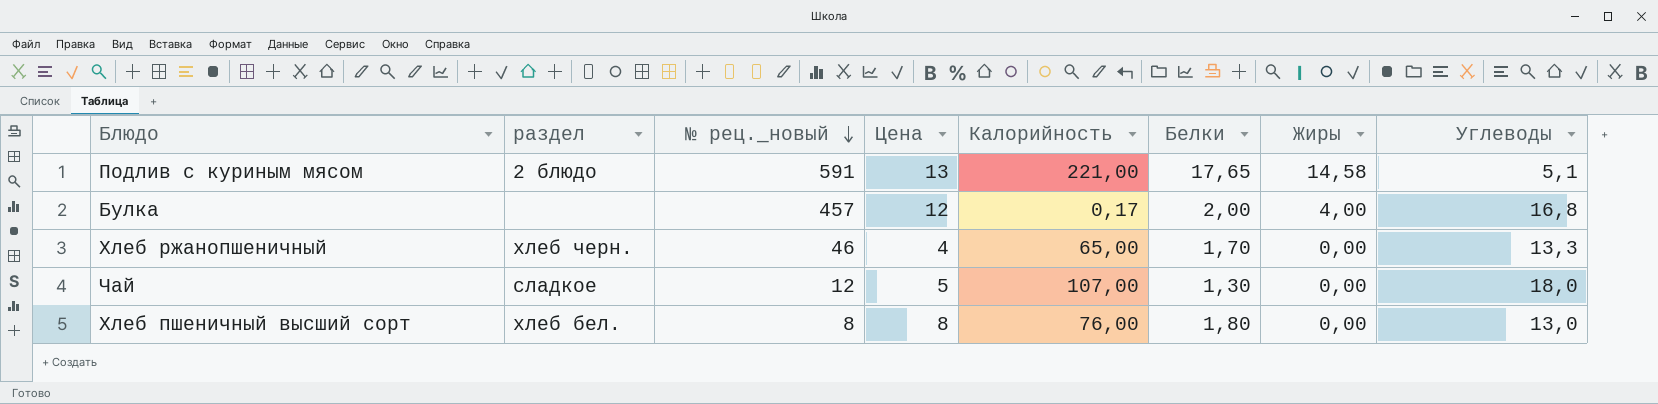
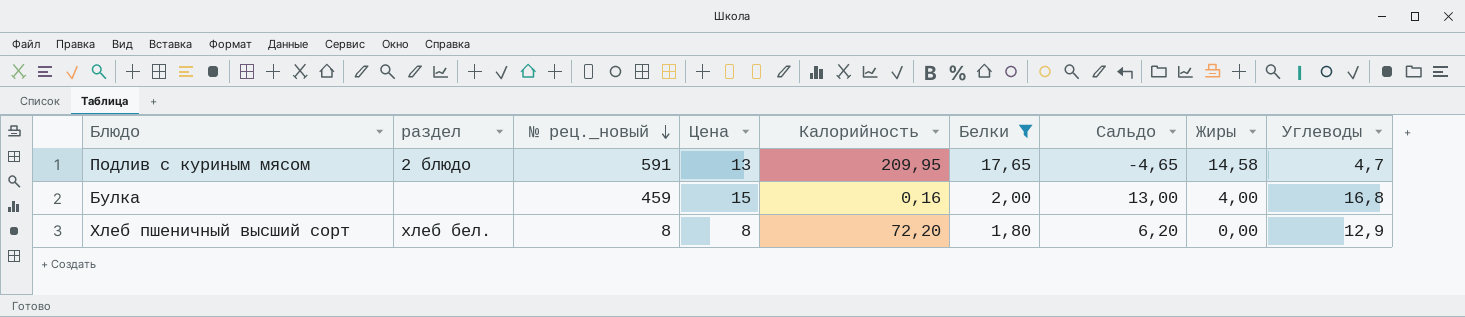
filter: none -> Белки >= 1,80
column Сальдо | formula: none -> [Цена] - [Белки]
Подлив с куриным мясом | Калорийность: 221,00 -> 209,95
Подлив с куриным мясом | Углеводы: 5,1 -> 4,7
Булка | № рец._новый: 457 -> 459
Булка | Цена: 12 -> 15
Булка | Калорийность: 0,17 -> 0,16
Хлеб пшеничный высший сорт | Калорийность: 76,00 -> 72,20
Хлеб пшеничный высший сорт | Углеводы: 13,0 -> 12,9

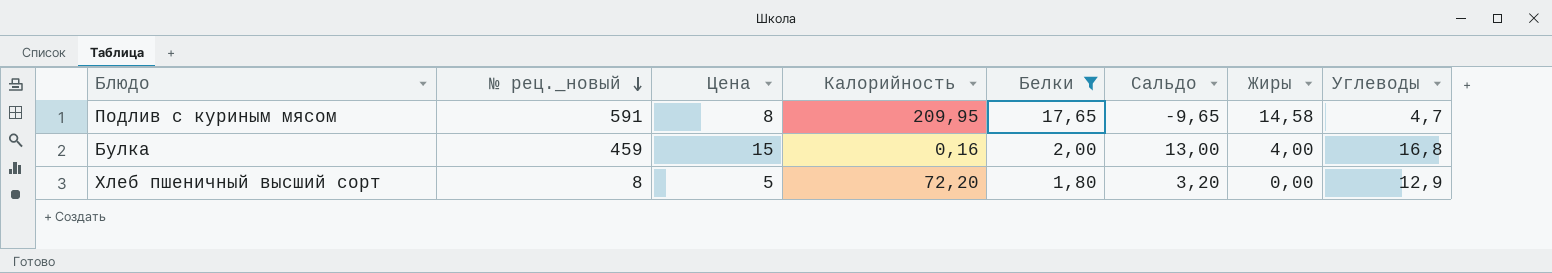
column раздел | position: 2 -> none
Подлив с куриным мясом | Цена: 13 -> 8
Подлив с куриным мясом | Сальдо: -4,65 -> -9,65
Хлеб пшеничный высший сорт | Цена: 8 -> 5
Хлеб пшеничный высший сорт | Сальдо: 6,20 -> 3,20

